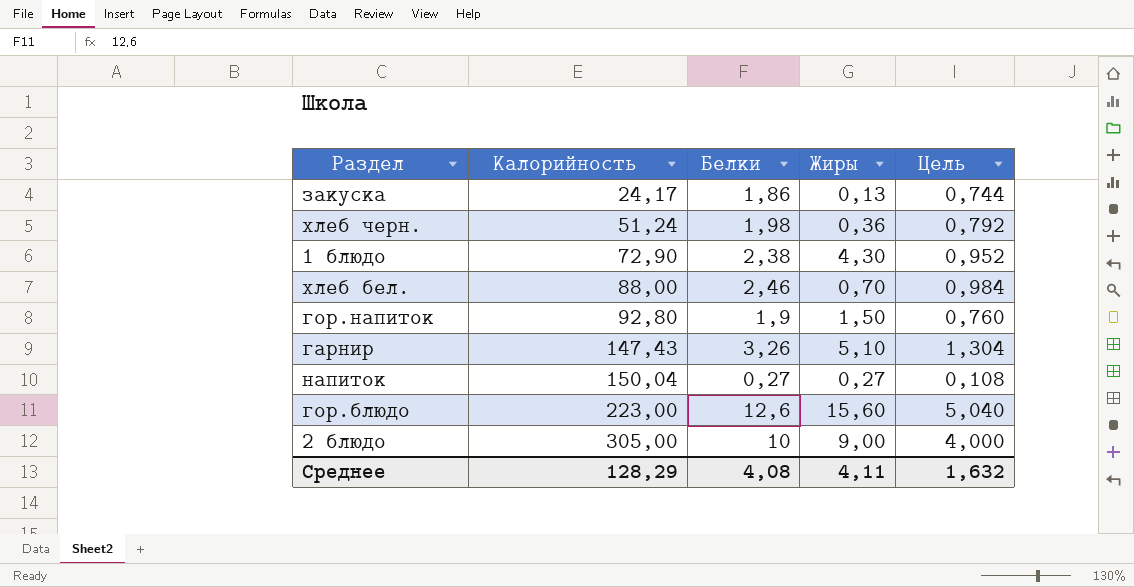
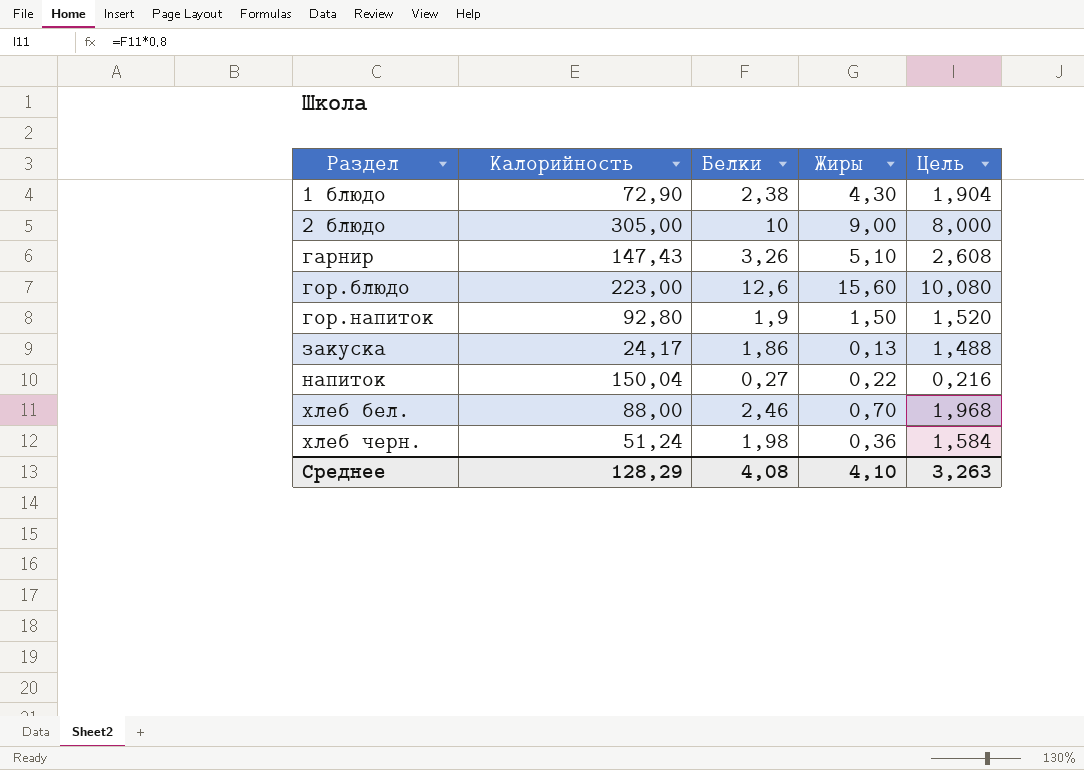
row order: Калорийность ascending -> Раздел ascending
column Цель | formula: [Белки] * 0,4 -> [Белки] * 0,8
напиток | Жиры: 0,27 -> 0,22
Среднее | Жиры: 4,11 -> 4,10
Среднее | Цель: 1,632 -> 3,263

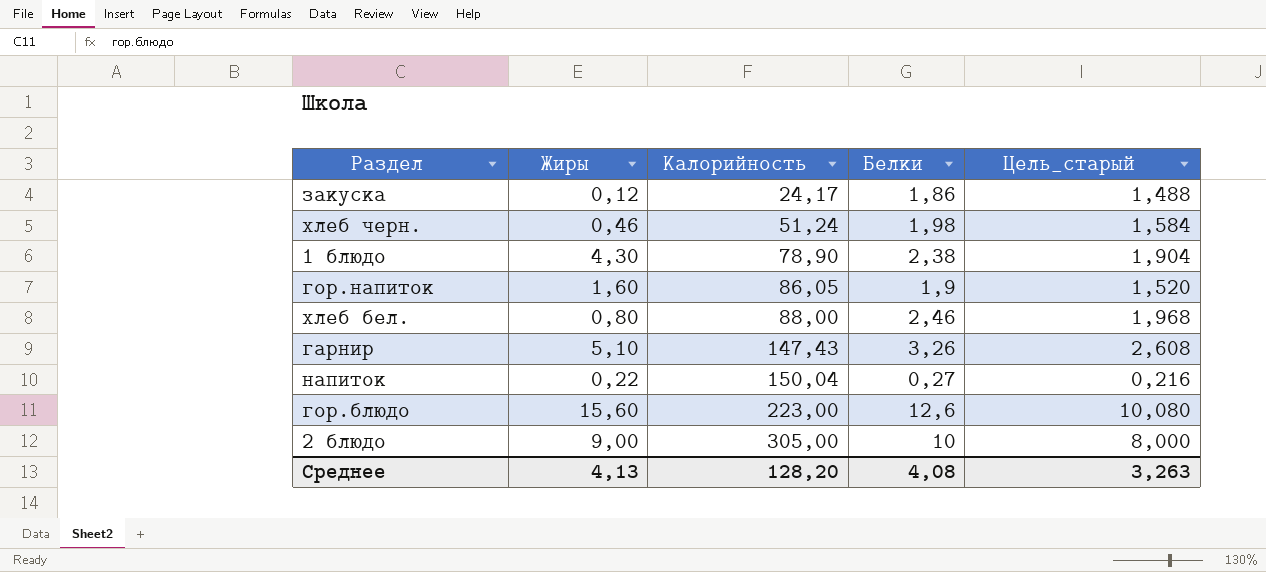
row order: Раздел ascending -> Калорийность ascending
column Жиры | position: 4 -> 2
column name: Цель -> Цель_старый
закуска | Жиры: 0,13 -> 0,12
хлеб черн. | Жиры: 0,36 -> 0,46
1 блюдо | Калорийность: 72,90 -> 78,90
гор.напиток | Жиры: 1,50 -> 1,60
гор.напиток | Калорийность: 92,80 -> 86,05
хлеб бел. | Жиры: 0,70 -> 0,80
Среднее | Жиры: 4,10 -> 4,13
Среднее | Калорийность: 128,29 -> 128,20

